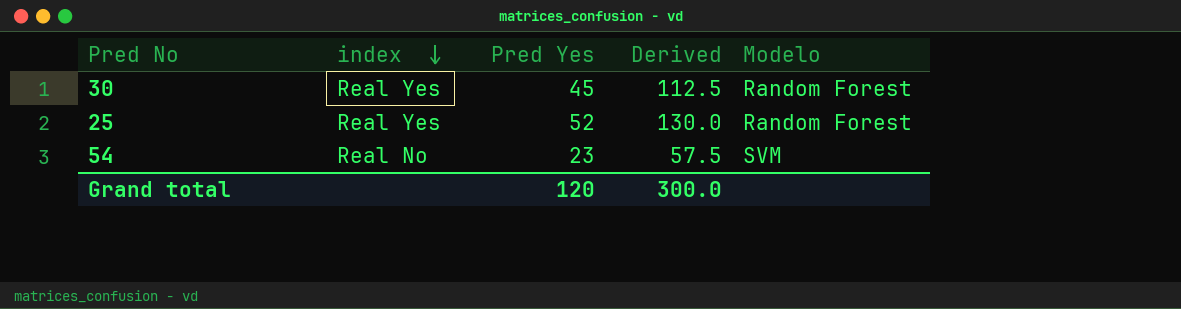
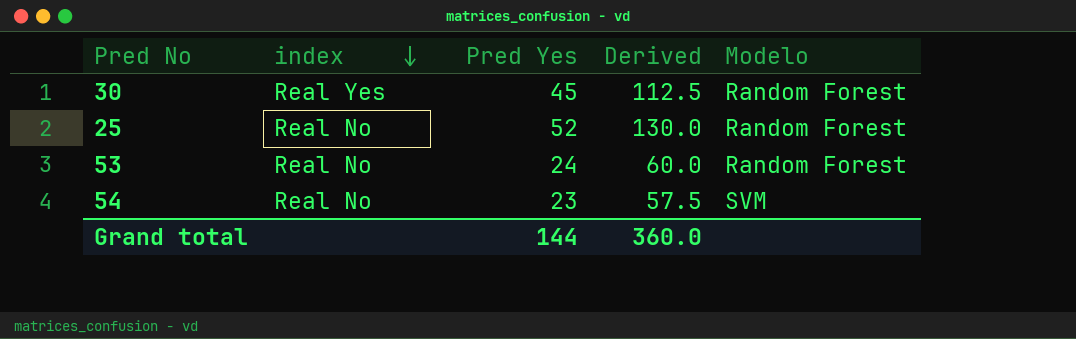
25 | index: Real Yes -> Real No
row 53: none -> Real No | 24 | 60.0 | Random Forest
Grand total | Pred Yes: 120 -> 144
Grand total | Derived: 300.0 -> 360.0

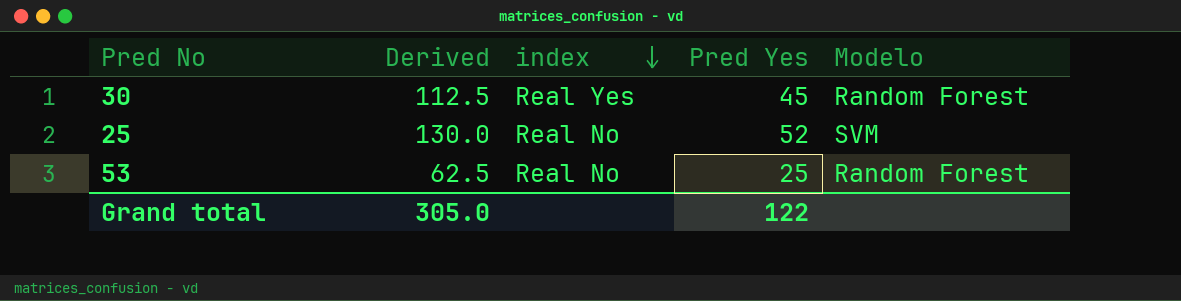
column Derived | position: 4 -> 2
row 54: Real No | 23 | 57.5 | SVM -> none
25 | Modelo: Random Forest -> SVM
53 | Derived: 60.0 -> 62.5
53 | Pred Yes: 24 -> 25
Grand total | Derived: 360.0 -> 305.0
Grand total | Pred Yes: 144 -> 122

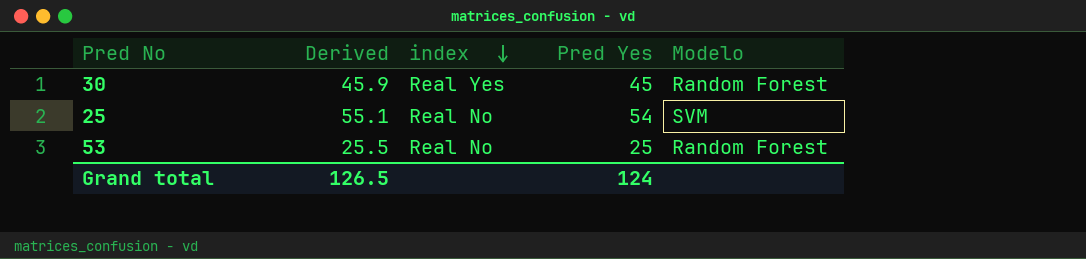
column Derived | formula: [Pred Yes] * 2.5 -> [Pred Yes] * 1.02
25 | Pred Yes: 52 -> 54
Grand total | Derived: 305.0 -> 126.5
Grand total | Pred Yes: 122 -> 124

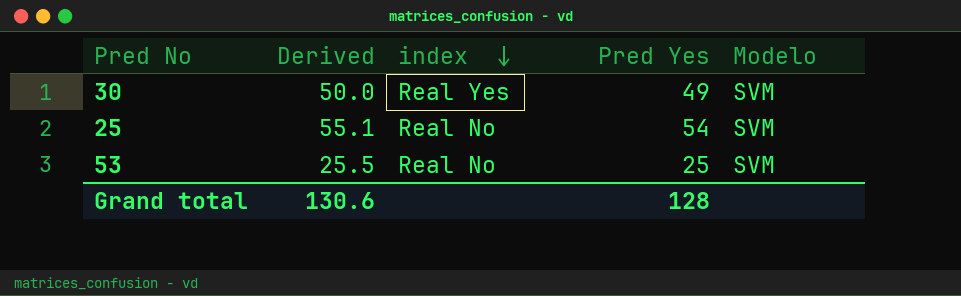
30 | Derived: 45.9 -> 50.0
30 | Pred Yes: 45 -> 49
30 | Modelo: Random Forest -> SVM
53 | Modelo: Random Forest -> SVM
Grand total | Derived: 126.5 -> 130.6
Grand total | Pred Yes: 124 -> 128

